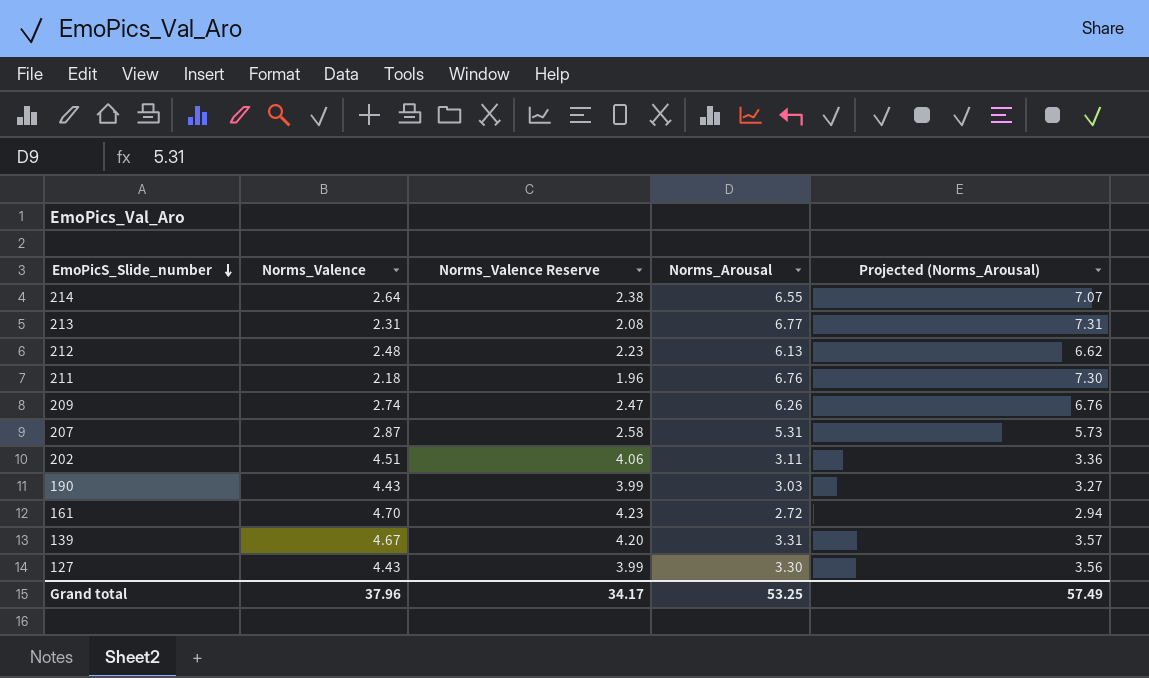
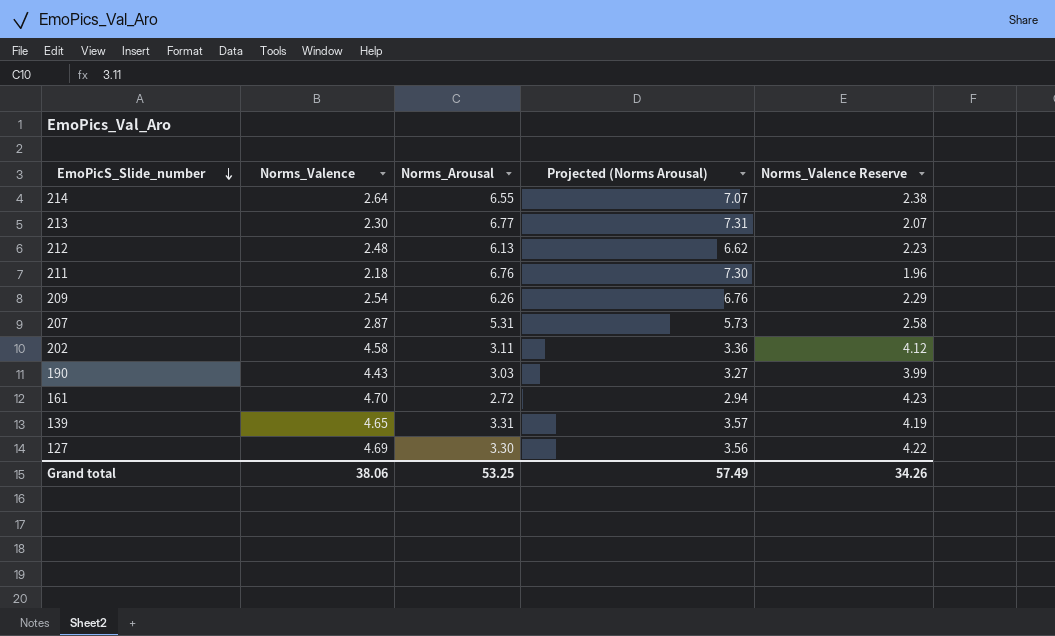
column name: Projected (Norms_Arousal) -> Projected (Norms Arousal)
column Norms_Valence Reserve | position: 3 -> 5
213 | Norms_Valence: 2.31 -> 2.30
213 | Norms_Valence Reserve: 2.08 -> 2.07
209 | Norms_Valence: 2.74 -> 2.54
209 | Norms_Valence Reserve: 2.47 -> 2.29
202 | Norms_Valence: 4.51 -> 4.58
202 | Norms_Valence Reserve: 4.06 -> 4.12
139 | Norms_Valence: 4.67 -> 4.65
139 | Norms_Valence Reserve: 4.20 -> 4.19
127 | Norms_Valence: 4.43 -> 4.69
127 | Norms_Valence Reserve: 3.99 -> 4.22
Grand total | Norms_Valence: 37.96 -> 38.06
Grand total | Norms_Valence Reserve: 34.17 -> 34.26

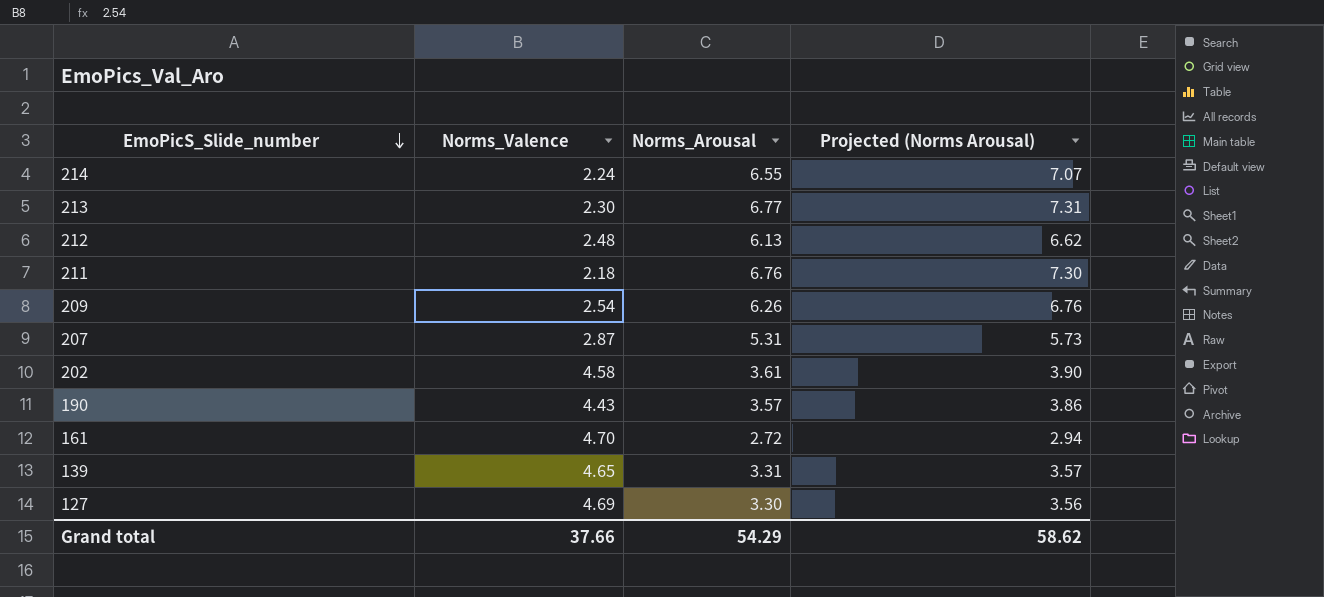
column Norms_Valence Reserve | formula: [Norms_Valence] * 0.9 -> none
214 | Norms_Valence: 2.64 -> 2.24
202 | Norms_Arousal: 3.11 -> 3.61
202 | Projected (Norms Arousal): 3.36 -> 3.90
190 | Norms_Arousal: 3.03 -> 3.57
190 | Projected (Norms Arousal): 3.27 -> 3.86
Grand total | Norms_Valence: 38.06 -> 37.66
Grand total | Norms_Arousal: 53.25 -> 54.29
Grand total | Projected (Norms Arousal): 57.49 -> 58.62

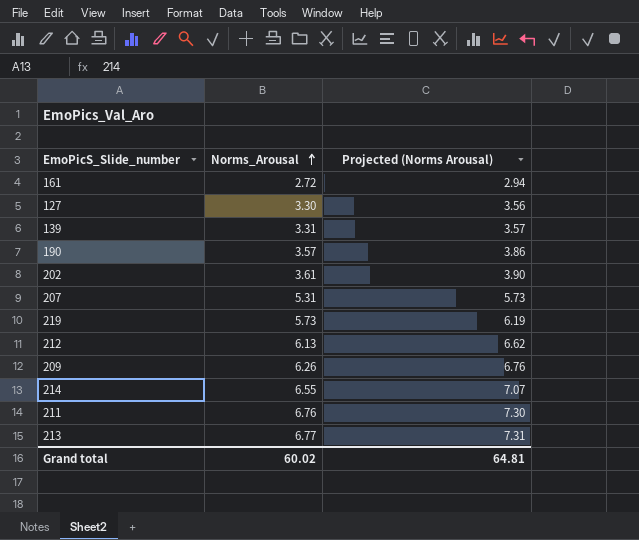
row order: EmoPicS_Slide_number descending -> Norms_Arousal ascending
column Norms_Valence | position: 2 -> none
row 219: none -> 5.73 | 6.19
Grand total | Norms_Arousal: 54.29 -> 60.02
Grand total | Projected (Norms Arousal): 58.62 -> 64.81

